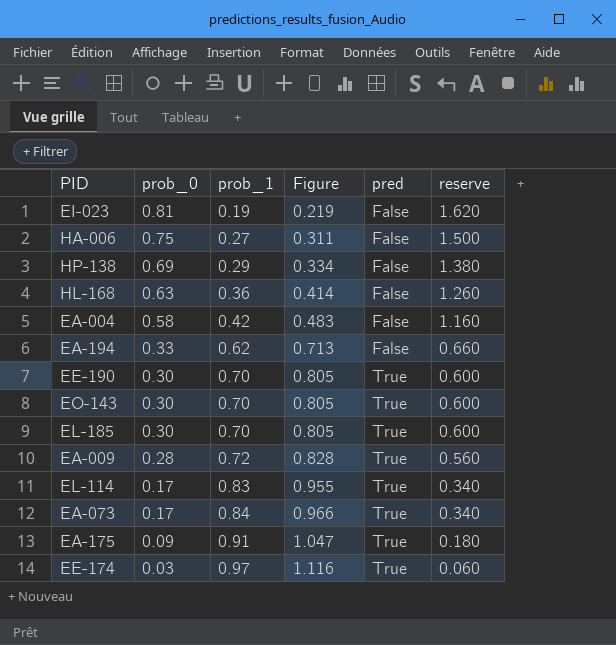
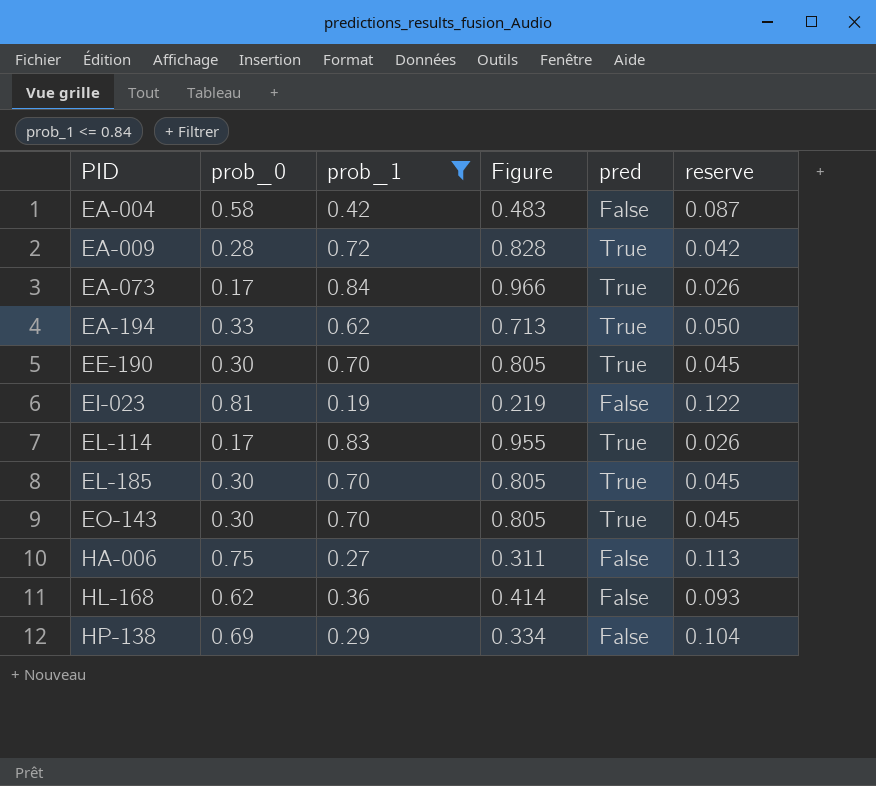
filter: none -> prob_1 <= 0.84
row order: prob_0 descending -> PID ascending
column reserve | formula: [prob_0] * 2 -> [prob_0] * 0.15
EA-194 | pred: False -> True
HL-168 | prob_0: 0.63 -> 0.62

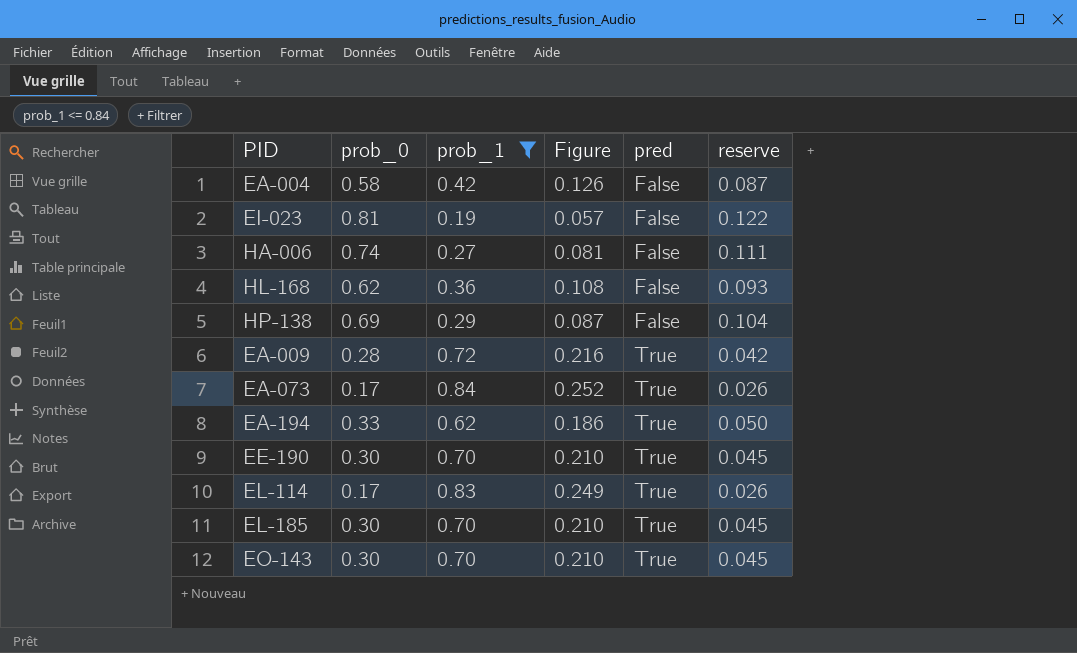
row order: PID ascending -> pred ascending
column Figure | formula: [prob_1] * 1.15 -> [prob_1] * 0.3
HA-006 | prob_0: 0.75 -> 0.74
HA-006 | reserve: 0.113 -> 0.111

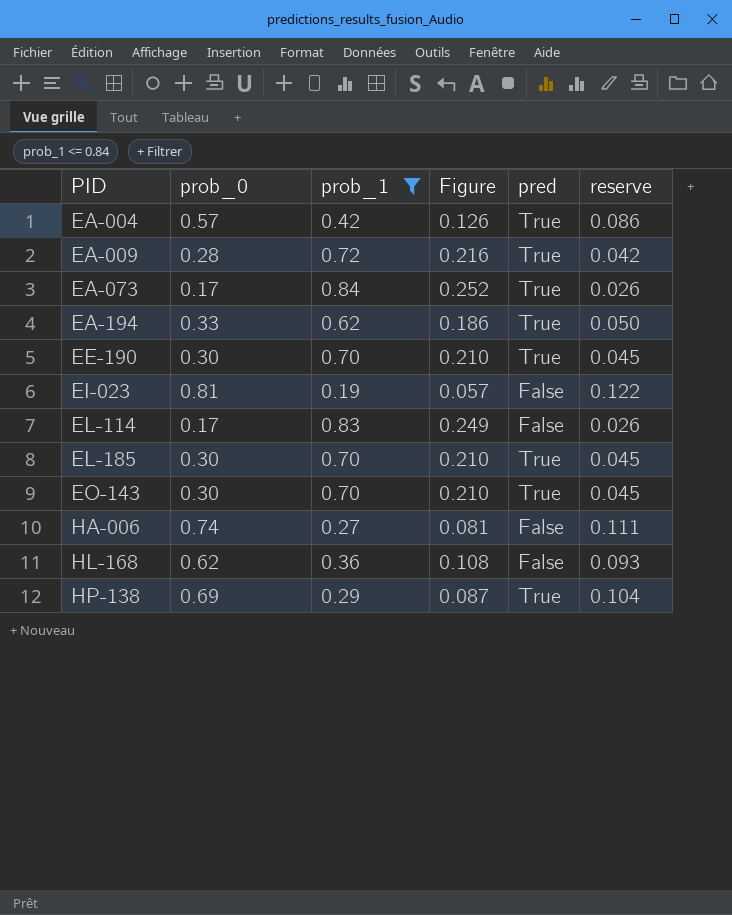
row order: pred ascending -> PID ascending
EA-004 | prob_0: 0.58 -> 0.57
EA-004 | pred: False -> True
EA-004 | reserve: 0.087 -> 0.086
EL-114 | pred: True -> False
HP-138 | pred: False -> True

